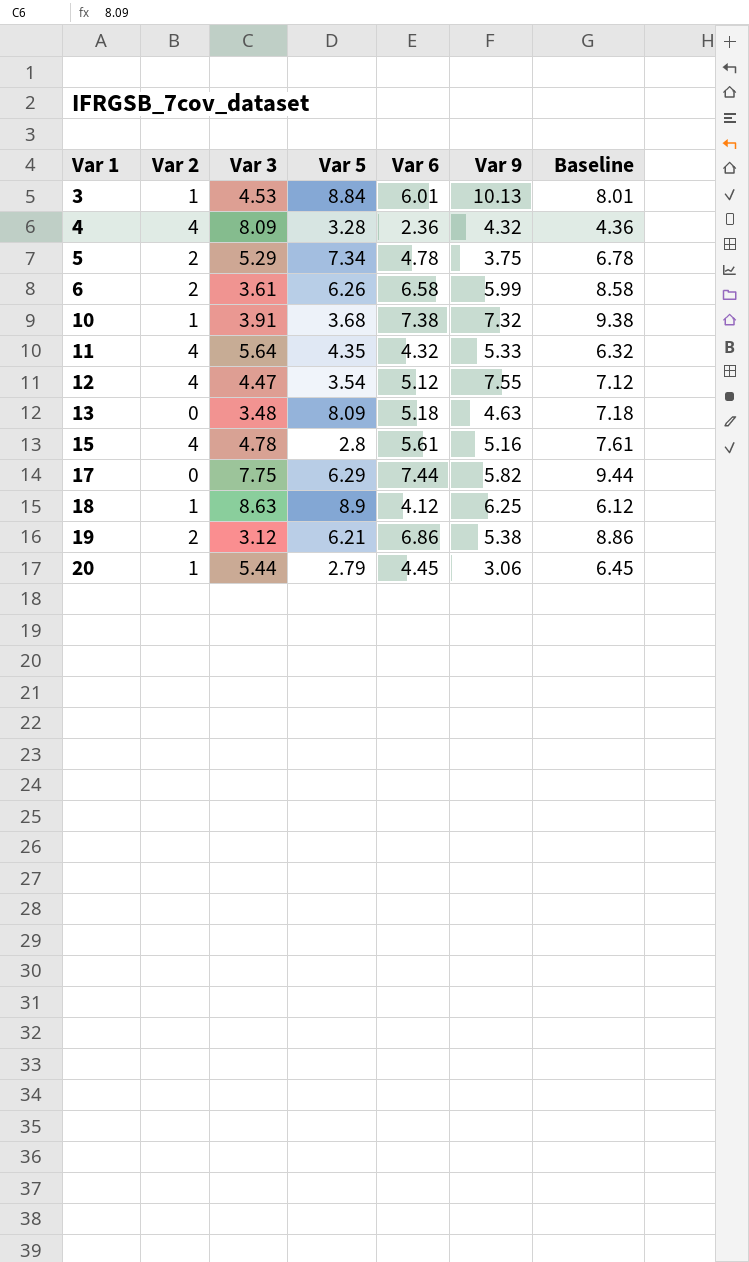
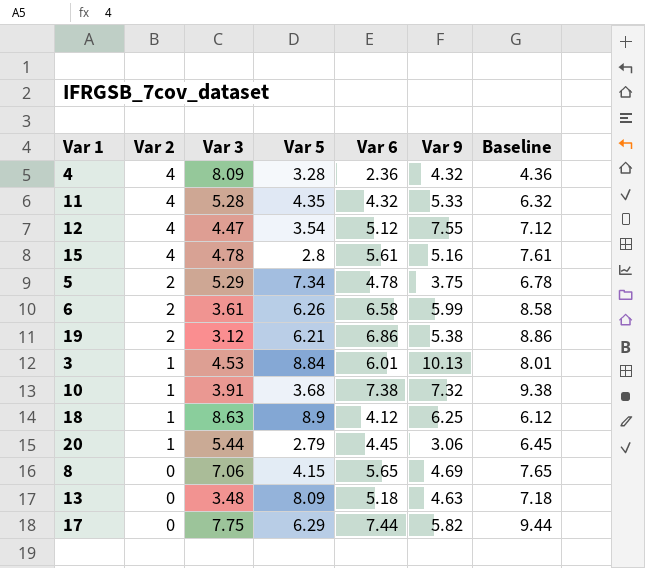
row order: Var 1 ascending -> Var 2 descending
11 | Var 3: 5.64 -> 5.28
row 8: none -> 0 | 7.06 | 4.15 | 5.65 | 4.69 | 7.65

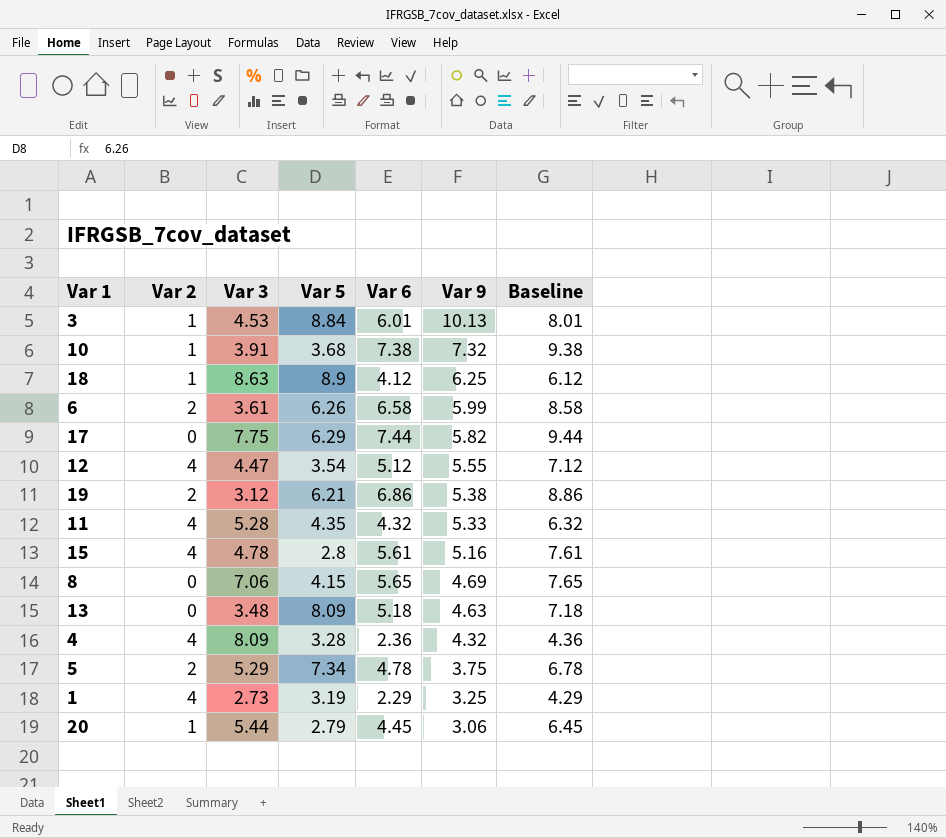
row order: Var 2 descending -> Var 9 descending
12 | Var 9: 7.55 -> 5.55
row 1: none -> 4 | 2.73 | 3.19 | 2.29 | 3.25 | 4.29

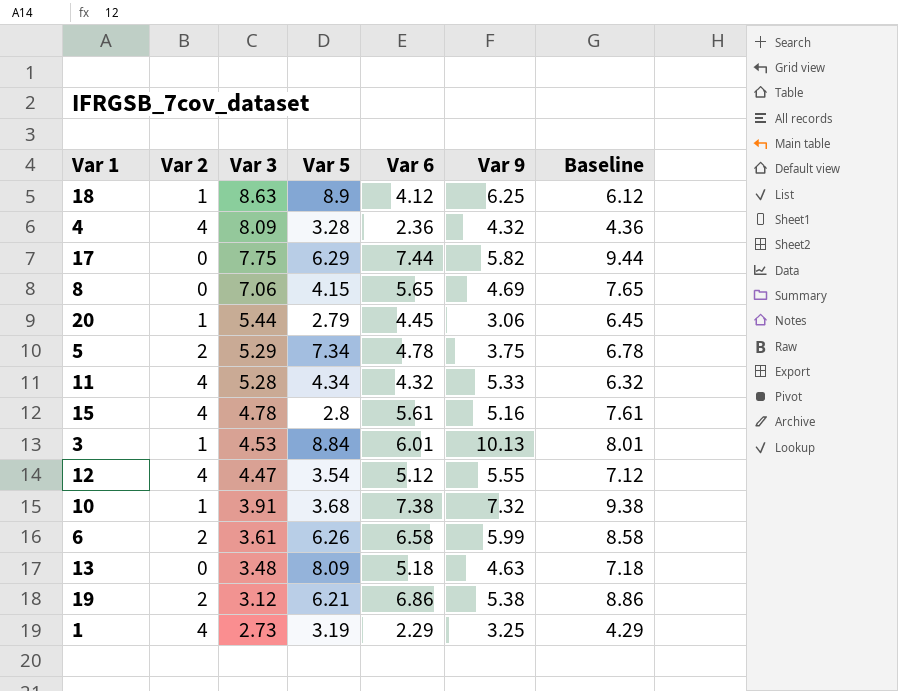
row order: Var 9 descending -> Var 3 descending
11 | Var 5: 4.35 -> 4.34

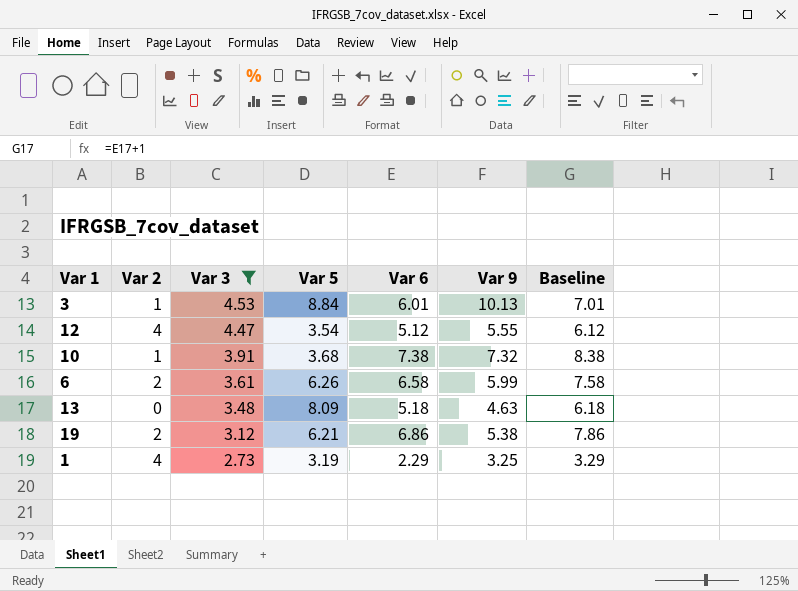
filter: none -> Var 3 <= 4.53
column Baseline | formula: [Var 6] + 2 -> [Var 6] + 1

